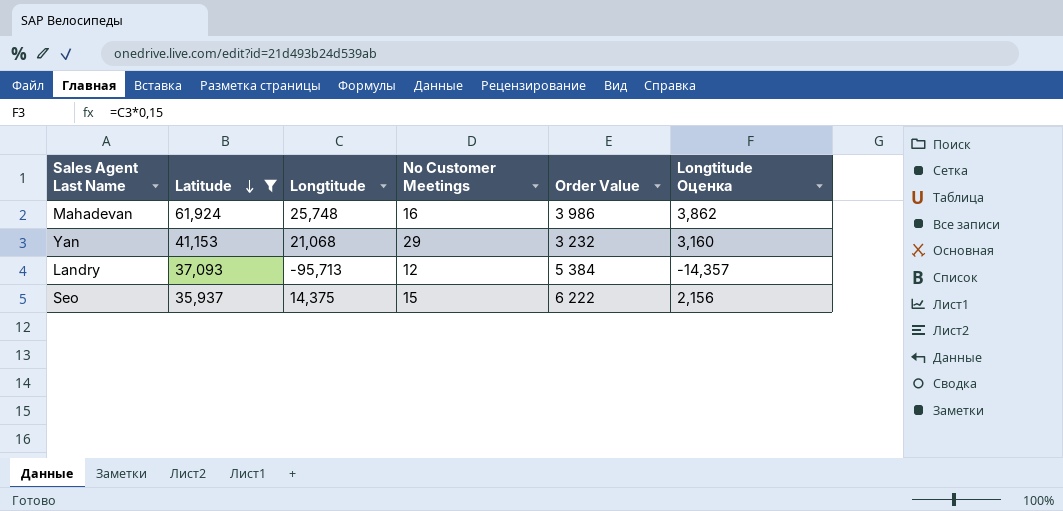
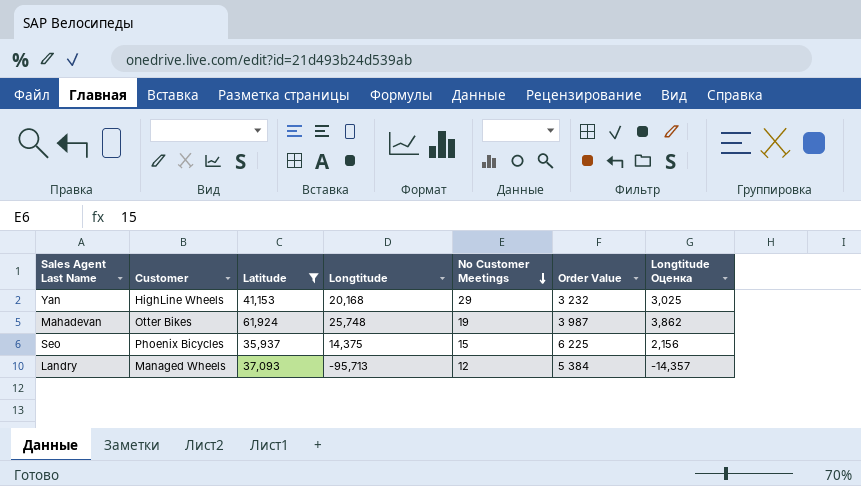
row order: Latitude descending -> No Customer Meetings descending
column Customer | position: none -> 2
Yan | Longtitude: 21,068 -> 20,168
Yan | Longtitude Оценка: 3,160 -> 3,025
Mahadevan | No Customer Meetings: 16 -> 19
Mahadevan | Order Value: 3 986 -> 3 987
Seo | Order Value: 6 222 -> 6 225

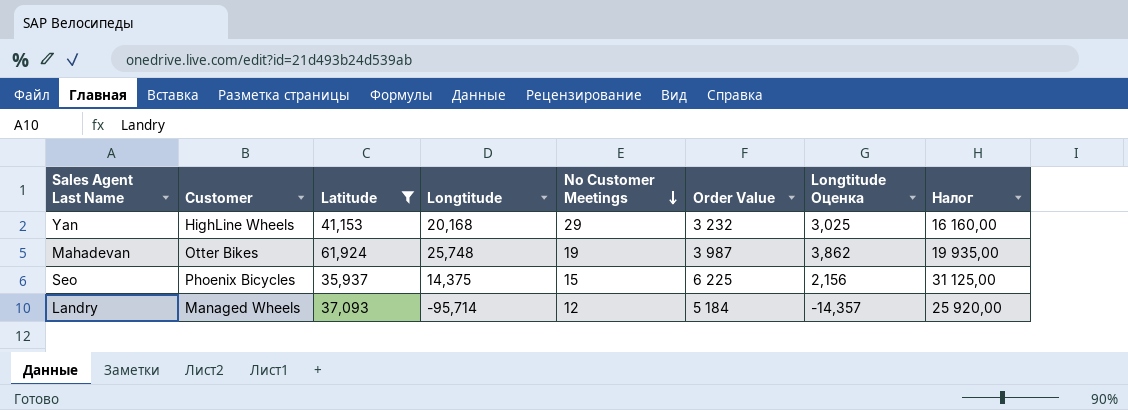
column Налог | formula: none -> [Order Value] * 5
Landry | Longtitude: -95,713 -> -95,714
Landry | Order Value: 5 384 -> 5 184

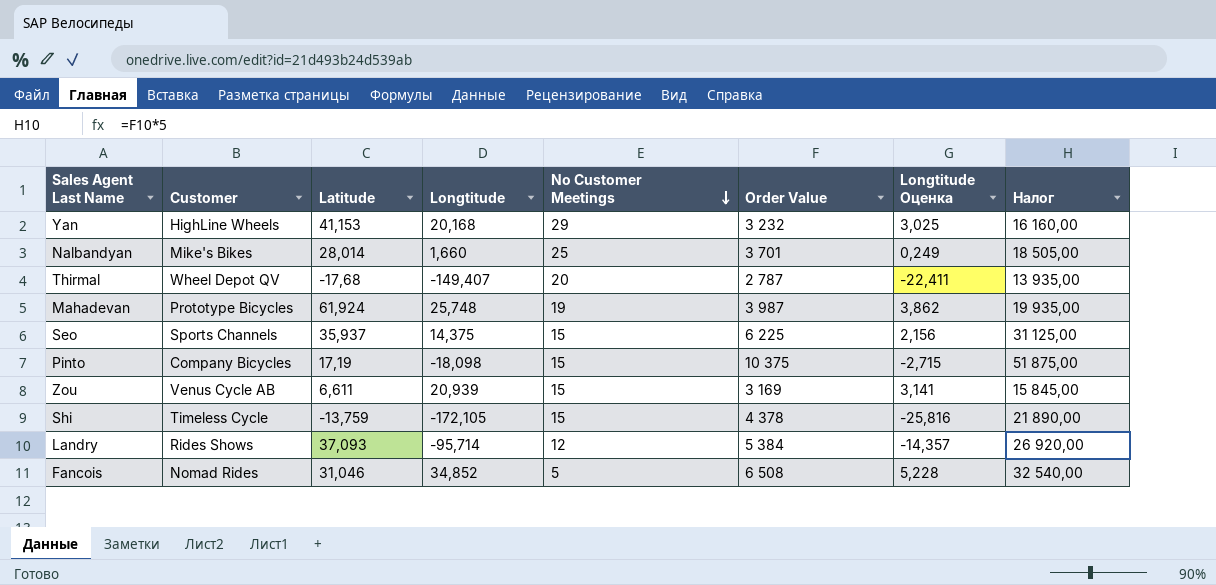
filter: Latitude >= 35,937 -> none
Mahadevan | Customer: Otter Bikes -> Prototype Bicycles
Seo | Customer: Phoenix Bicycles -> Sports Channels
Landry | Customer: Managed Wheels -> Rides Shows
Landry | Order Value: 5 184 -> 5 384
Landry | Налог: 25 920,00 -> 26 920,00

